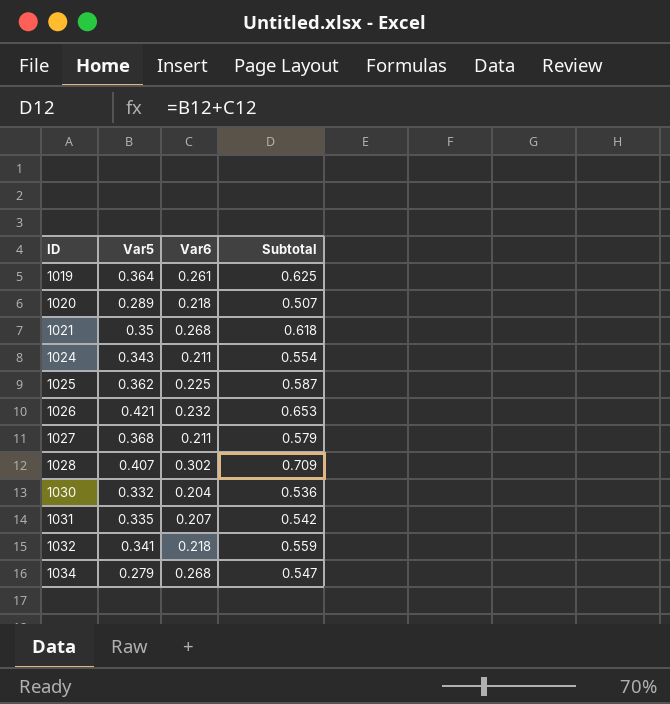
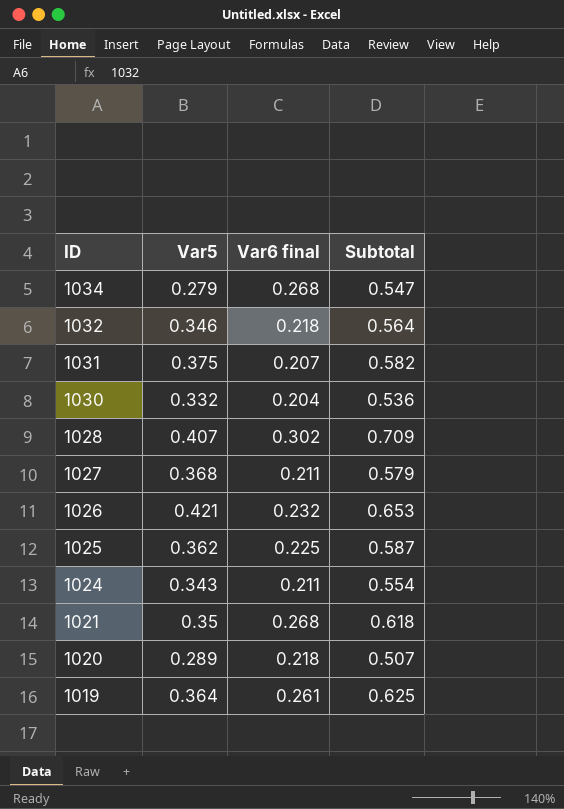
row order: ID ascending -> ID descending
column name: Var6 -> Var6 final
1032 | Var5: 0.341 -> 0.346
1032 | Subtotal: 0.559 -> 0.564
1031 | Var5: 0.335 -> 0.375
1031 | Subtotal: 0.542 -> 0.582

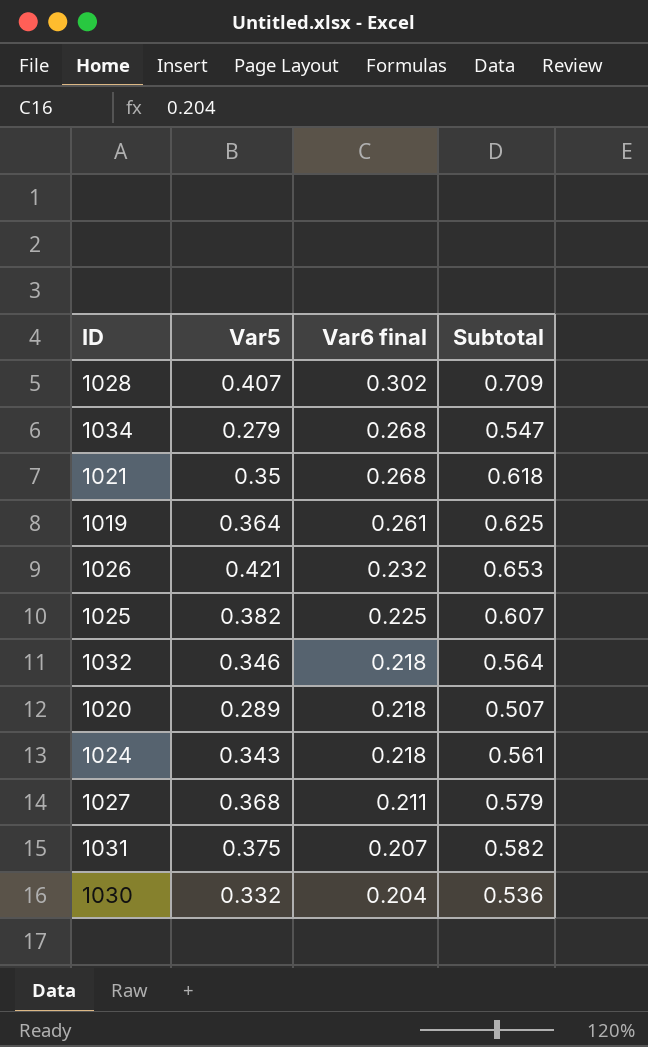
row order: ID descending -> Var6 final descending
1025 | Var5: 0.362 -> 0.382
1025 | Subtotal: 0.587 -> 0.607
1024 | Var6 final: 0.211 -> 0.218
1024 | Subtotal: 0.554 -> 0.561

